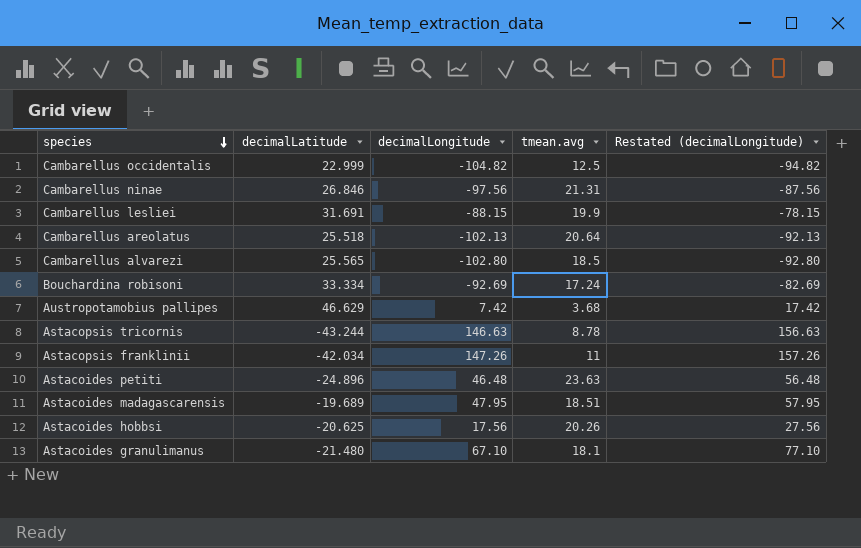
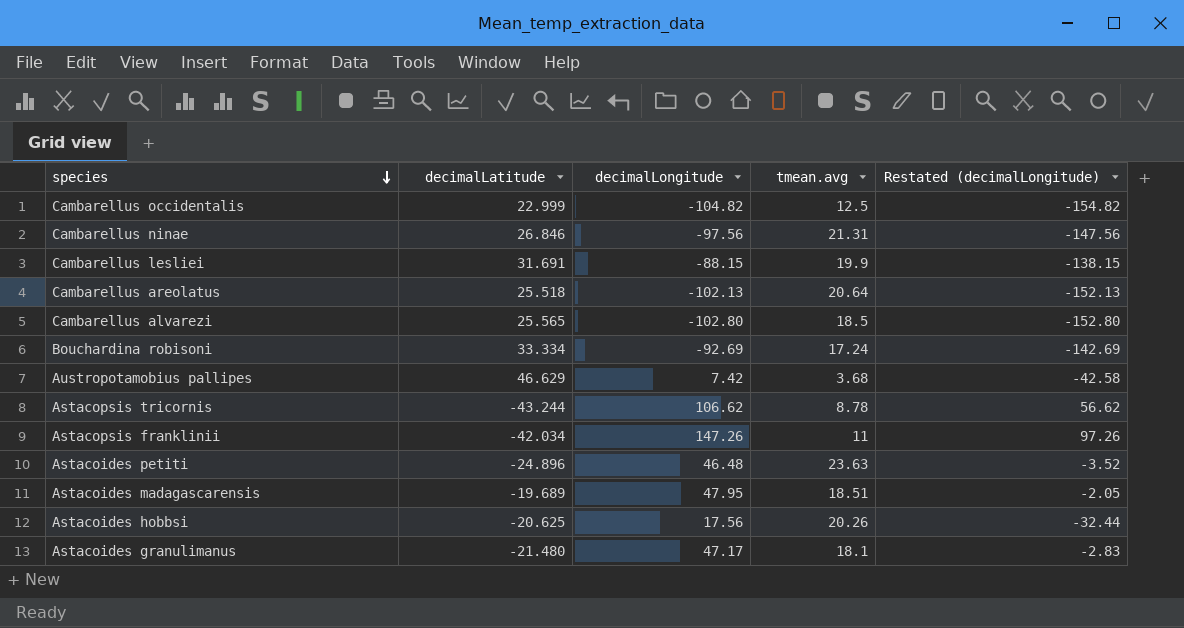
column Restated (decimalLongitude) | formula: [decimalLongitude] + 10 -> [decimalLongitude] - 50
Astacopsis tricornis | decimalLongitude: 146.63 -> 106.62
Astacoides granulimanus | decimalLongitude: 67.10 -> 47.17

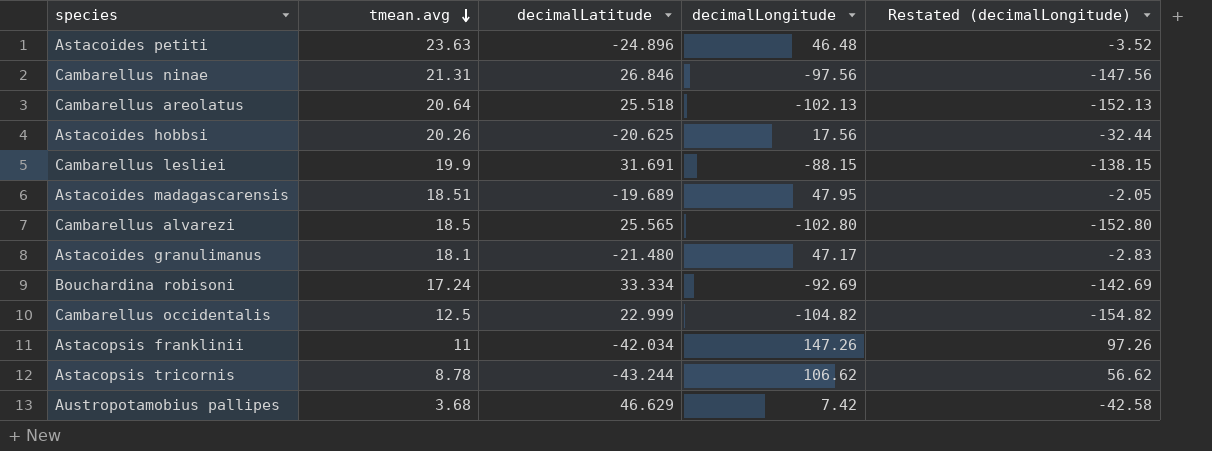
row order: species descending -> tmean.avg descending
column tmean.avg | position: 4 -> 2

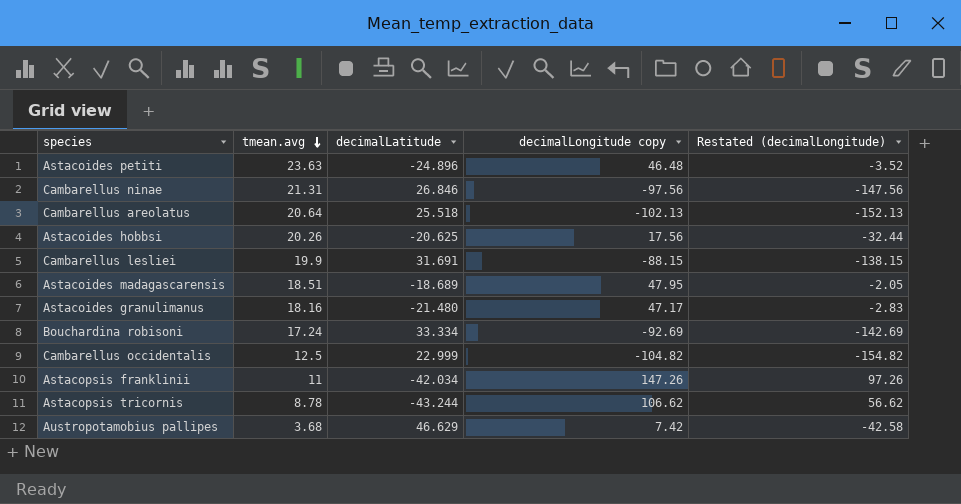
column name: decimalLongitude -> decimalLongitude copy
row Cambarellus alvarezi: 18.5 | 25.565 | -102.80 | -152.80 -> none
Astacoides madagascarensis | decimalLatitude: -19.689 -> -18.689
Astacoides granulimanus | tmean.avg: 18.1 -> 18.16

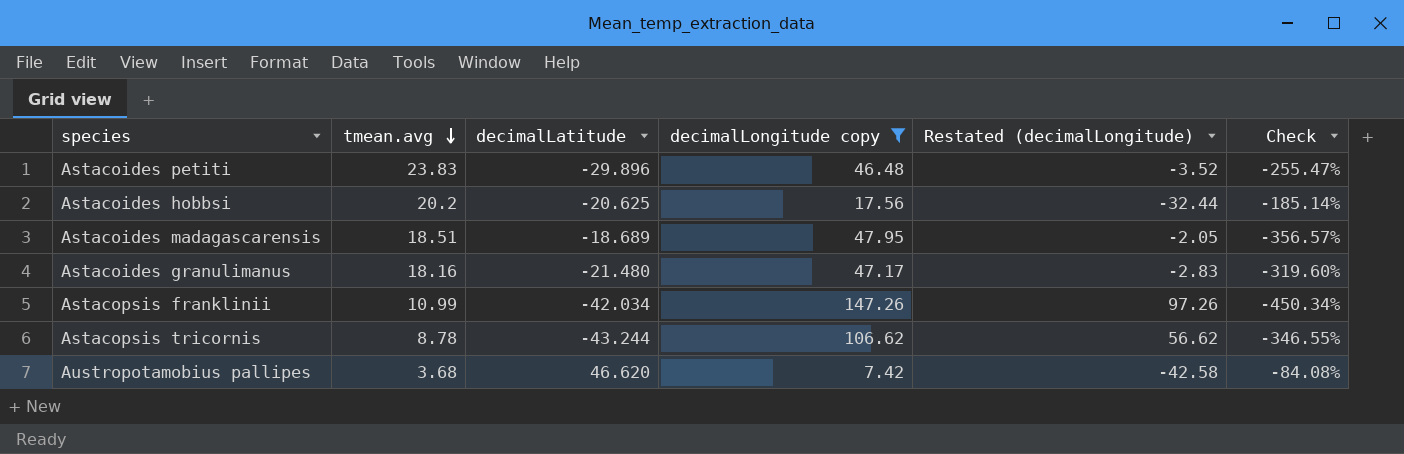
filter: none -> decimalLongitude copy >= 7.42
column Check | formula: none -> ([decimalLongitude copy] - [decimalLatitude]) / [decimalLatitude]
Astacoides petiti | tmean.avg: 23.63 -> 23.83
Astacoides petiti | decimalLatitude: -24.896 -> -29.896
Astacoides hobbsi | tmean.avg: 20.26 -> 20.2
Astacopsis franklinii | tmean.avg: 11 -> 10.99
Austropotamobius pallipes | decimalLatitude: 46.629 -> 46.620

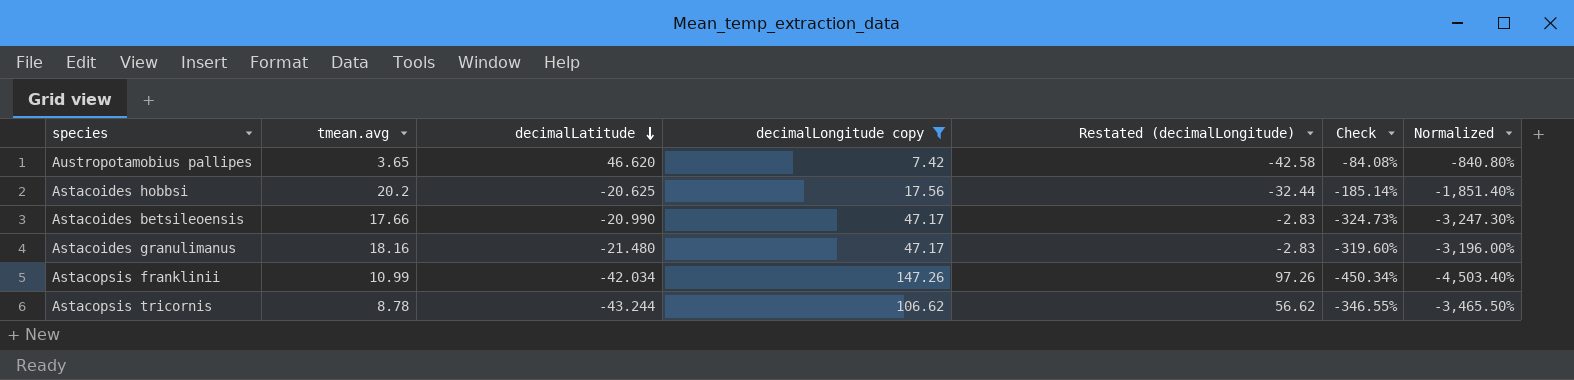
row order: tmean.avg descending -> decimalLatitude descending
column Normalized | formula: none -> [Check] * 10
row Astacoides petiti: 23.83 | -29.896 | 46.48 | -3.52 | -255.47% -> none
row Astacoides madagascarensis: 18.51 | -18.689 | 47.95 | -2.05 | -356.57% -> none
Austropotamobius pallipes | tmean.avg: 3.68 -> 3.65
row Astacoides betsileoensis: none -> 17.66 | -20.990 | 47.17 | -2.83 | -324.73% | -3,247.30%

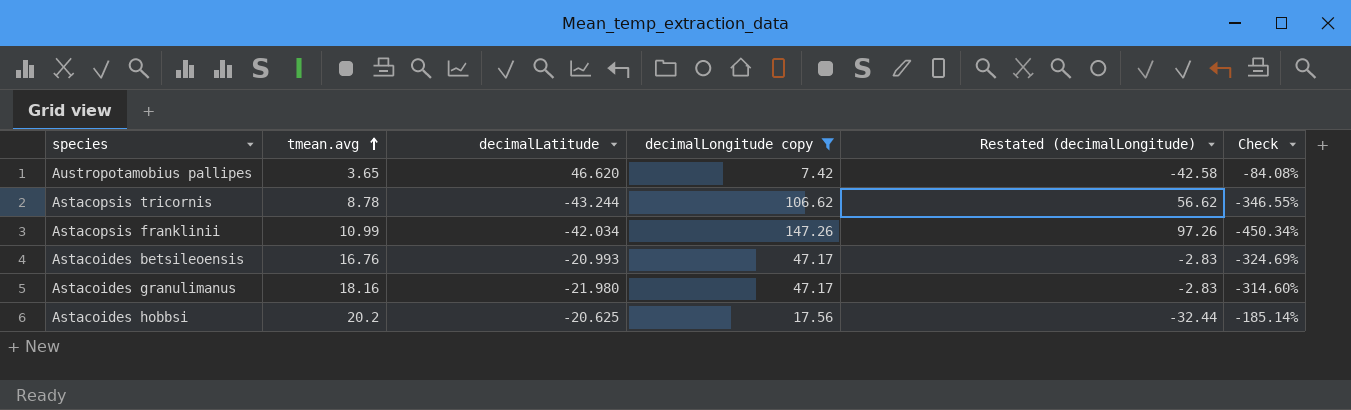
row order: decimalLatitude descending -> tmean.avg ascending
column Normalized | formula: [Check] * 10 -> none
Astacoides betsileoensis | tmean.avg: 17.66 -> 16.76
Astacoides betsileoensis | decimalLatitude: -20.990 -> -20.993
Astacoides betsileoensis | Check: -324.73% -> -324.69%
Astacoides granulimanus | decimalLatitude: -21.480 -> -21.980
Astacoides granulimanus | Check: -319.60% -> -314.60%

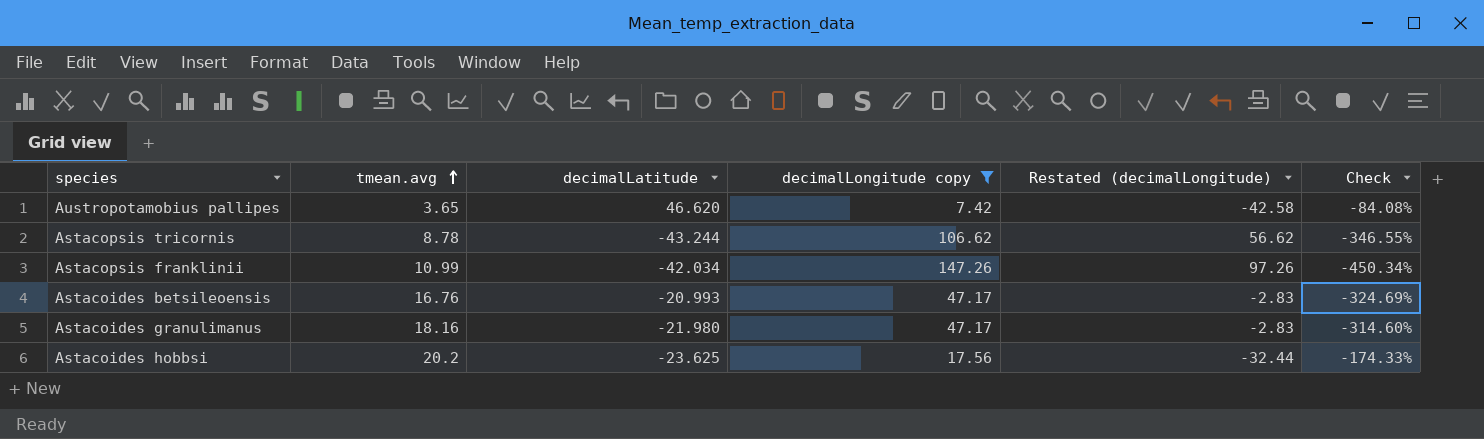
Astacoides hobbsi | decimalLatitude: -20.625 -> -23.625
Astacoides hobbsi | Check: -185.14% -> -174.33%

